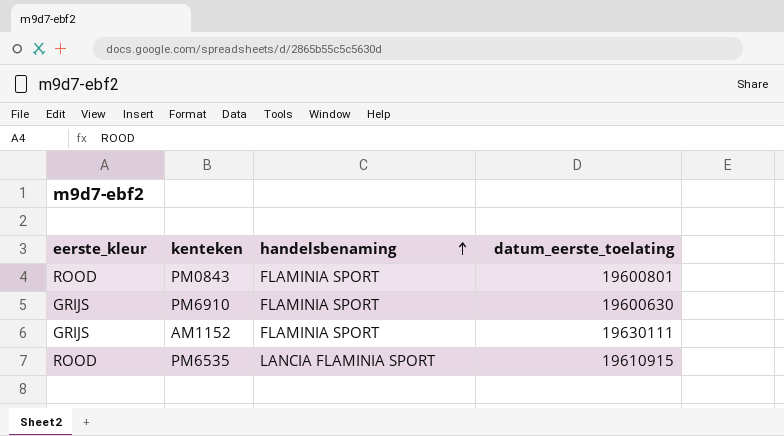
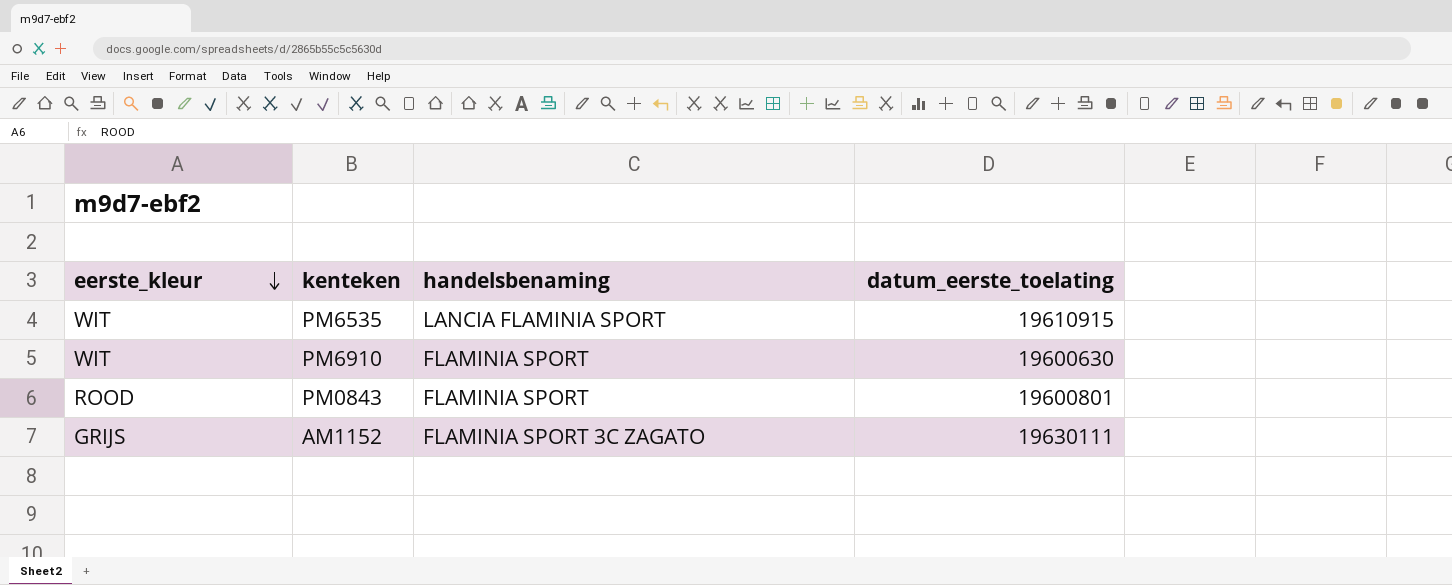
row order: handelsbenaming ascending -> eerste_kleur descending
PM6535 | eerste_kleur: ROOD -> WIT
PM6910 | eerste_kleur: GRIJS -> WIT
AM1152 | handelsbenaming: FLAMINIA SPORT -> FLAMINIA SPORT 3C ZAGATO

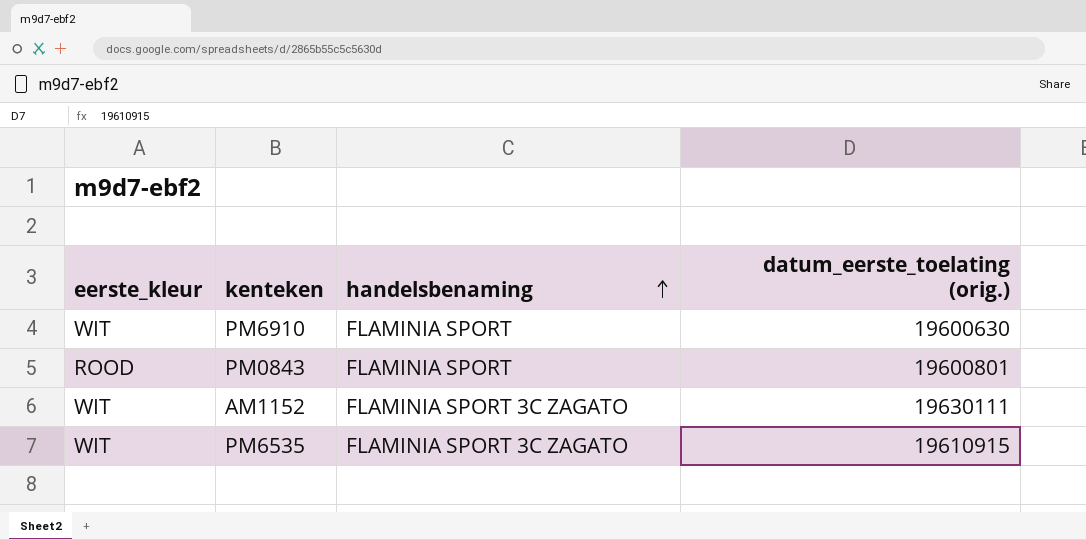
row order: eerste_kleur descending -> handelsbenaming ascending
column name: datum_eerste_toelating -> datum_eerste_toelating (orig.)
AM1152 | eerste_kleur: GRIJS -> WIT
PM6535 | handelsbenaming: LANCIA FLAMINIA SPORT -> FLAMINIA SPORT 3C ZAGATO

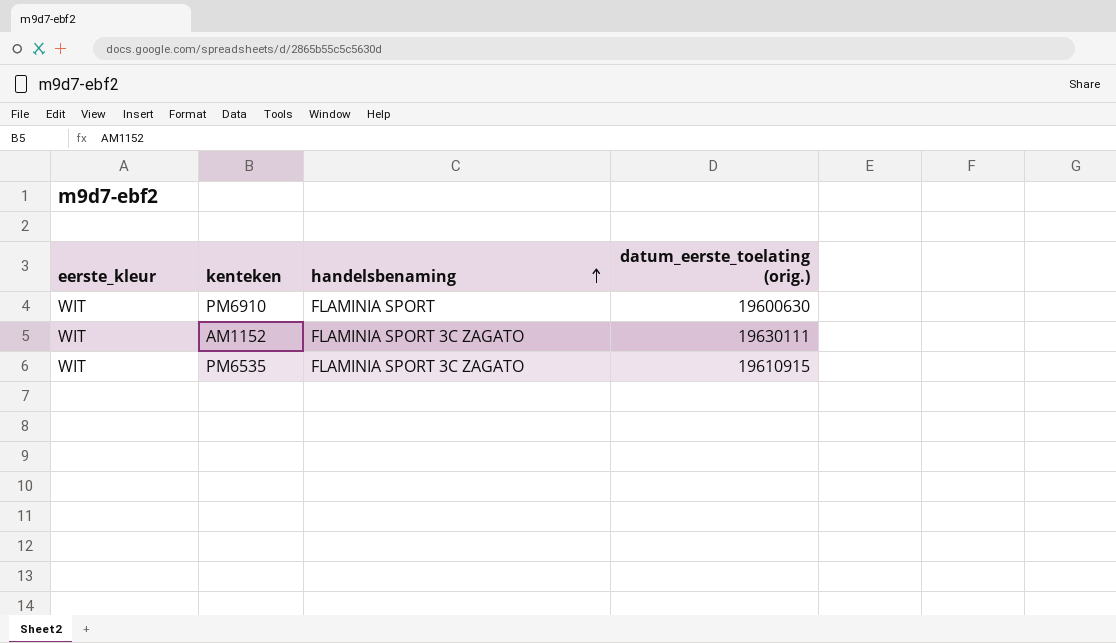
row PM0843: ROOD | FLAMINIA SPORT | 19600801 -> none

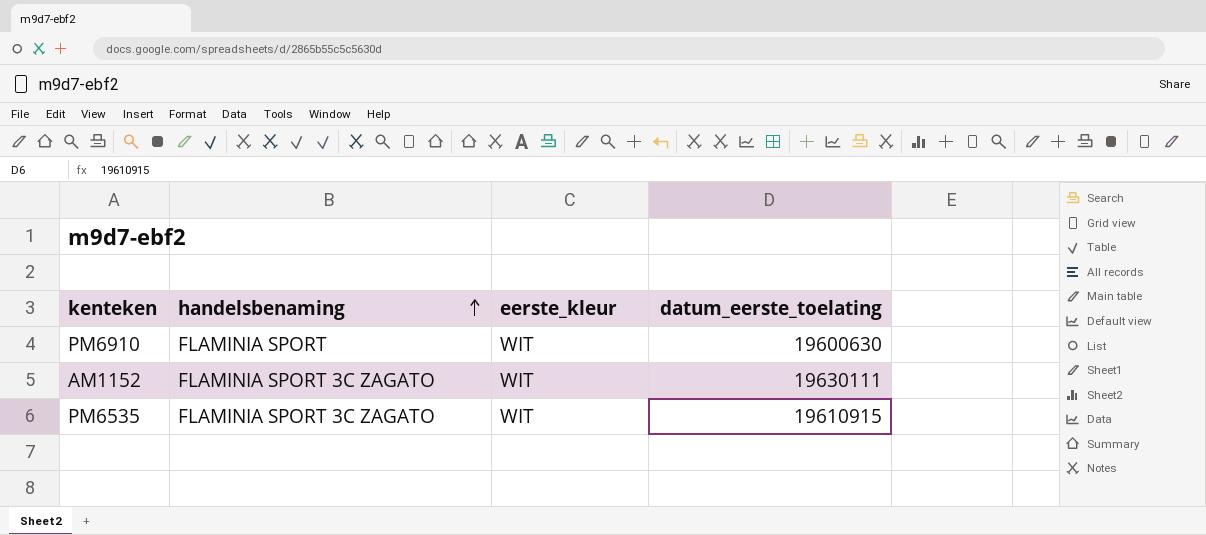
column eerste_kleur | position: 1 -> 3
column name: datum_eerste_toelating (orig.) -> datum_eerste_toelating

